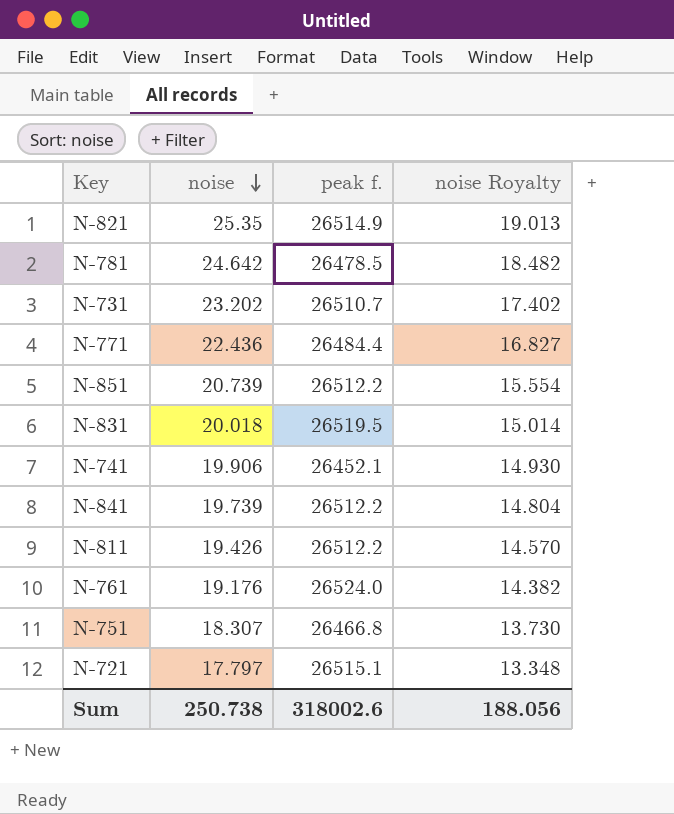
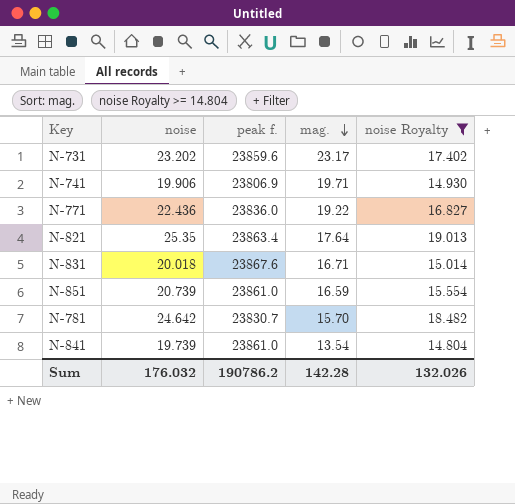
filter: none -> noise Royalty >= 14.804
row order: noise descending -> mag. descending
column mag. | position: none -> 4
N-731 | peak f.: 26510.7 -> 23859.6
N-741 | peak f.: 26452.1 -> 23806.9
N-771 | peak f.: 26484.4 -> 23836.0
N-821 | peak f.: 26514.9 -> 23863.4
N-831 | peak f.: 26519.5 -> 23867.6
N-851 | peak f.: 26512.2 -> 23861.0
N-781 | peak f.: 26478.5 -> 23830.7
N-841 | peak f.: 26512.2 -> 23861.0
Sum | noise: 250.738 -> 176.032
Sum | peak f.: 318002.6 -> 190786.2
Sum | noise Royalty: 188.056 -> 132.026

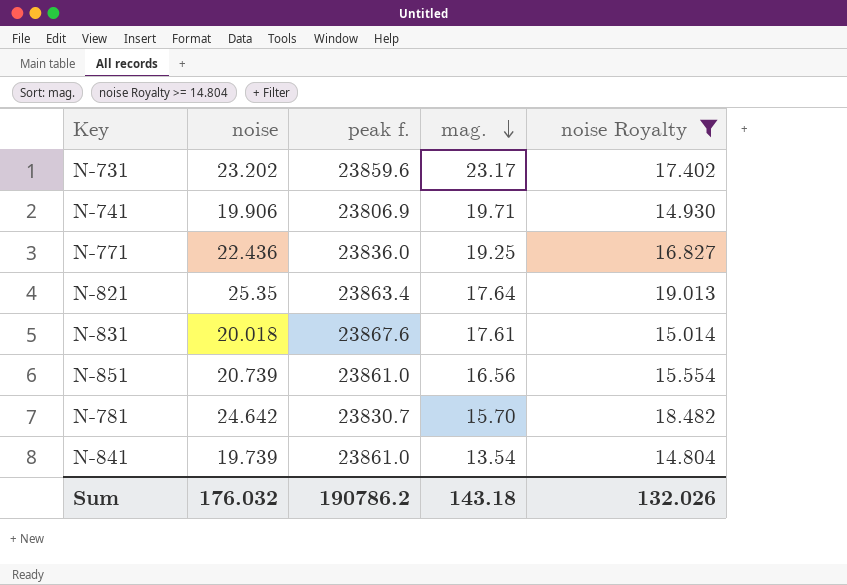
N-771 | mag.: 19.22 -> 19.25
N-831 | mag.: 16.71 -> 17.61
N-851 | mag.: 16.59 -> 16.56
Sum | mag.: 142.28 -> 143.18

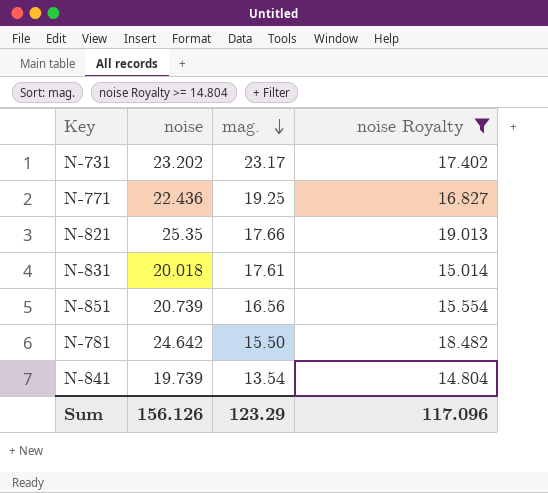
column peak f. | position: 3 -> none
row N-741: 19.906 | 23806.9 | 19.71 | 14.930 -> none
N-821 | mag.: 17.64 -> 17.66
N-781 | mag.: 15.70 -> 15.50
Sum | noise: 176.032 -> 156.126
Sum | mag.: 143.18 -> 123.29
Sum | noise Royalty: 132.026 -> 117.096

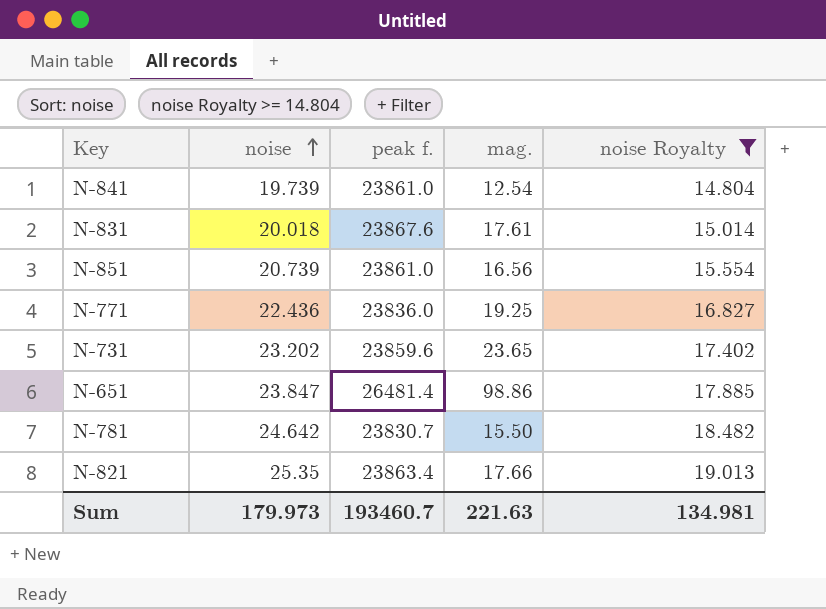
row order: mag. descending -> noise ascending
column peak f. | position: none -> 3
N-841 | mag.: 13.54 -> 12.54
N-731 | mag.: 23.17 -> 23.65
row N-651: none -> 23.847 | 26481.4 | 98.86 | 17.885
Sum | noise: 156.126 -> 179.973
Sum | mag.: 123.29 -> 221.63
Sum | noise Royalty: 117.096 -> 134.981

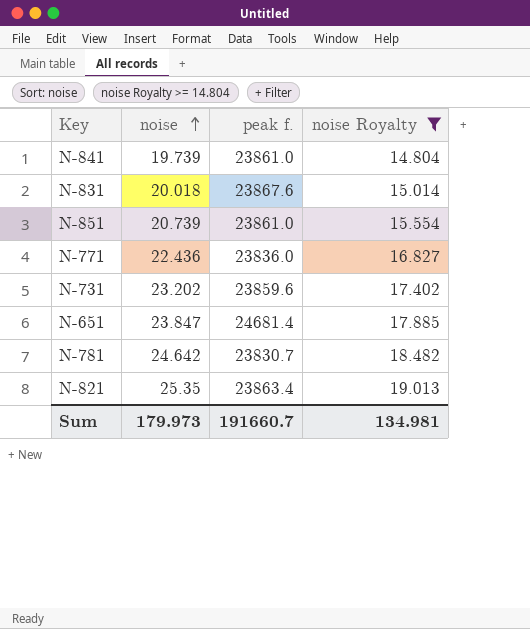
column mag. | position: 4 -> none
N-651 | peak f.: 26481.4 -> 24681.4
Sum | peak f.: 193460.7 -> 191660.7

